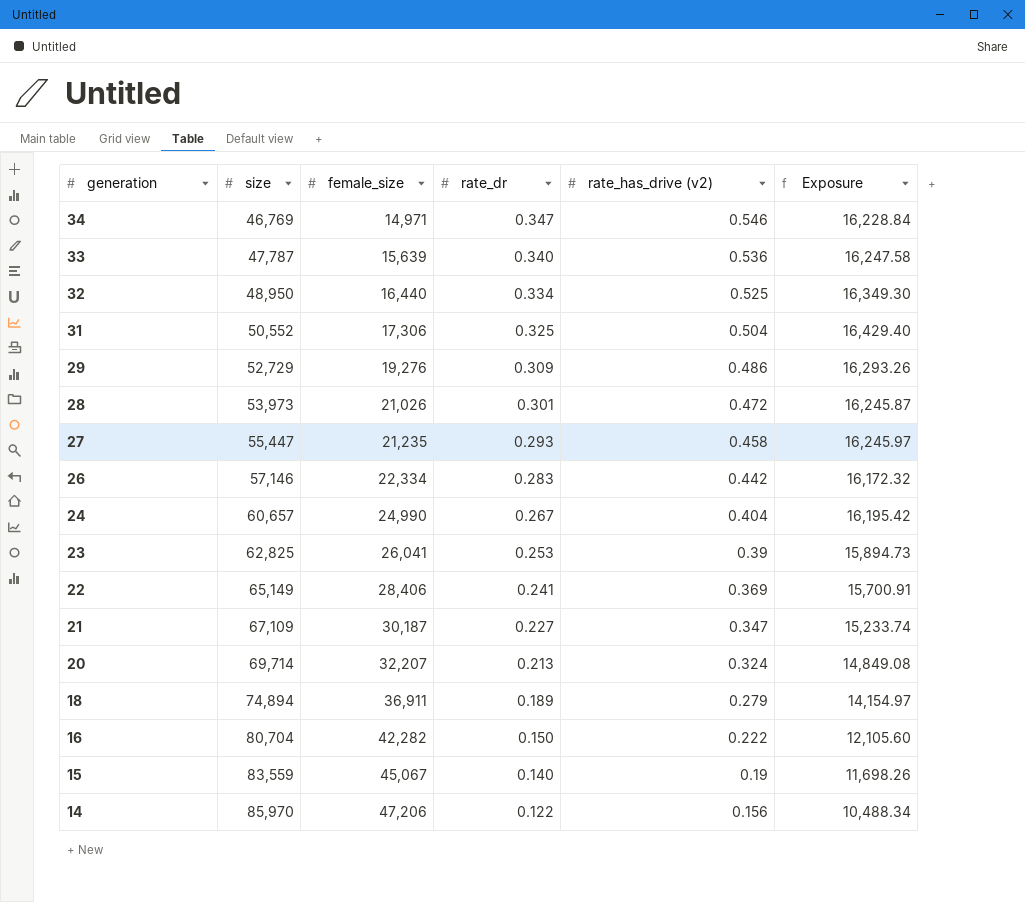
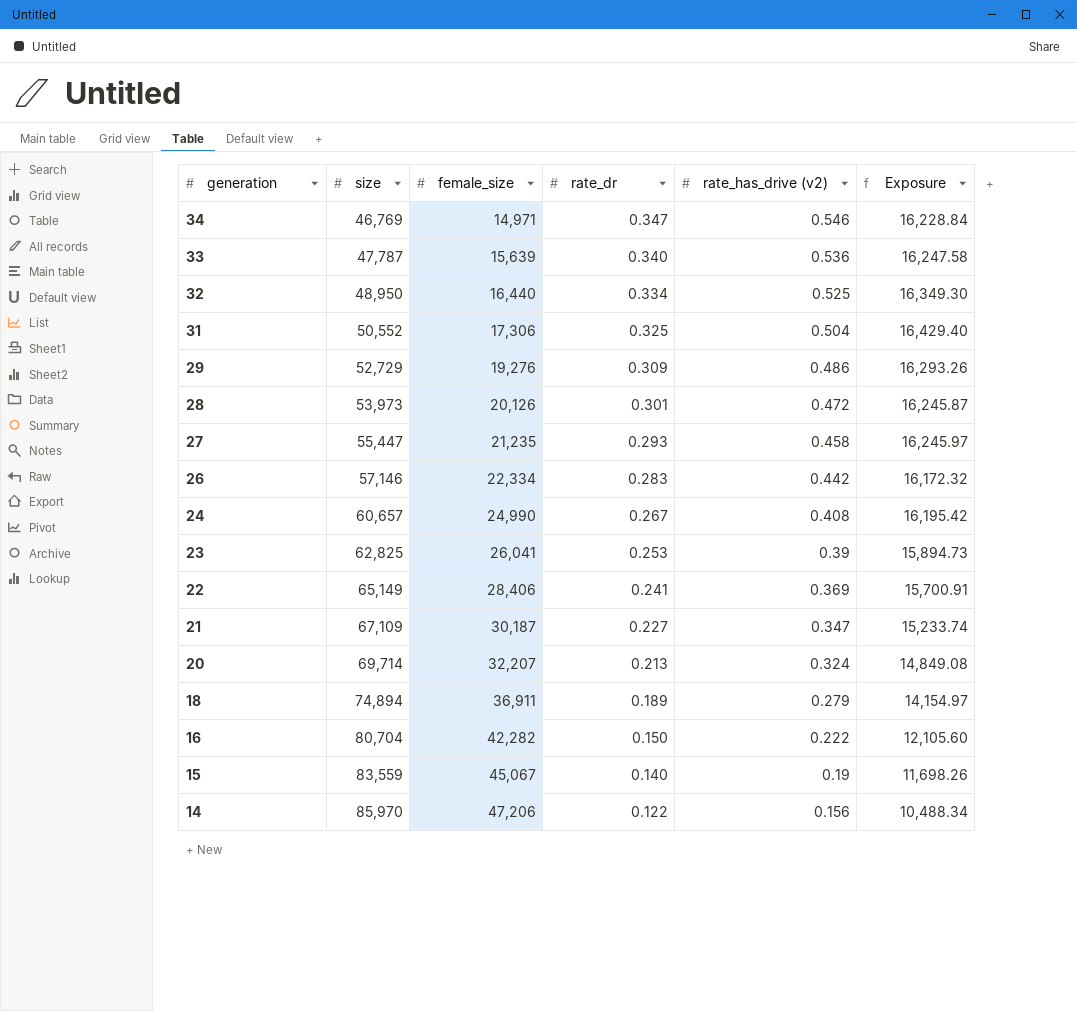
28 | female_size: 21,026 -> 20,126
24 | rate_has_drive (v2): 0.404 -> 0.408

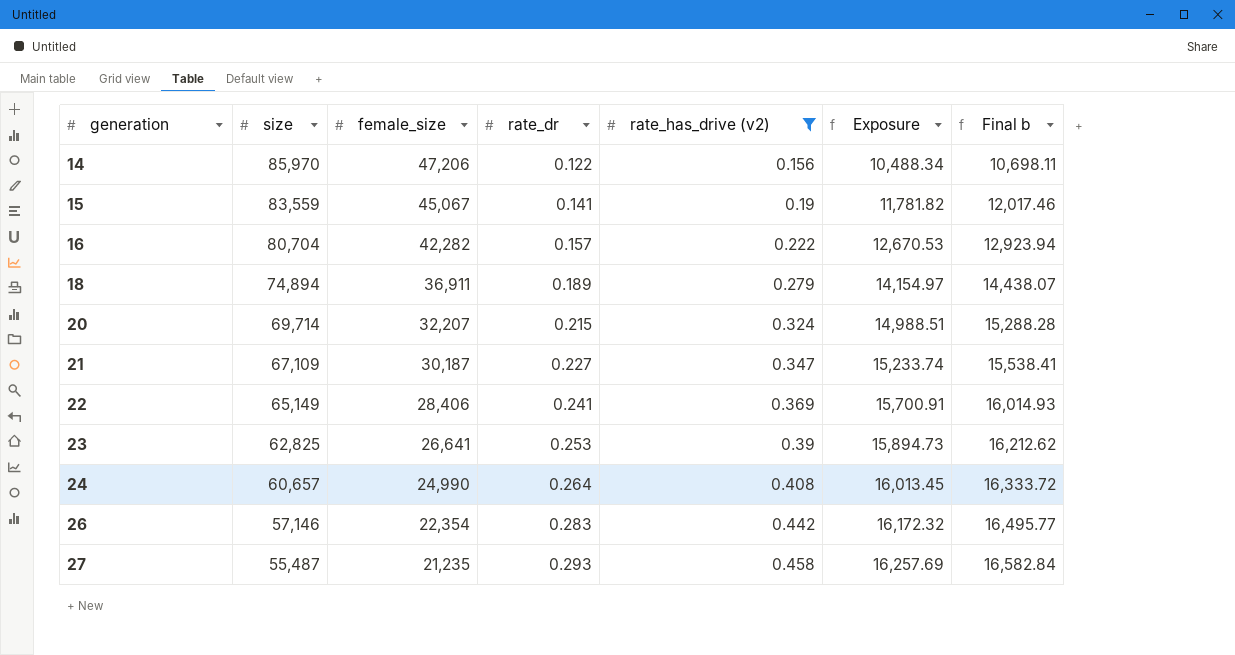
filter: none -> rate_has_drive (v2) <= 0.458
row order: generation descending -> generation ascending
column Final b | formula: none -> [Exposure] * 1.02
15 | rate_dr: 0.140 -> 0.141
15 | Exposure: 11,698.26 -> 11,781.82
16 | rate_dr: 0.150 -> 0.157
16 | Exposure: 12,105.60 -> 12,670.53
20 | rate_dr: 0.213 -> 0.215
20 | Exposure: 14,849.08 -> 14,988.51
23 | female_size: 26,041 -> 26,641
24 | rate_dr: 0.267 -> 0.264
24 | Exposure: 16,195.42 -> 16,013.45
26 | female_size: 22,334 -> 22,354
27 | size: 55,447 -> 55,487
27 | Exposure: 16,245.97 -> 16,257.69

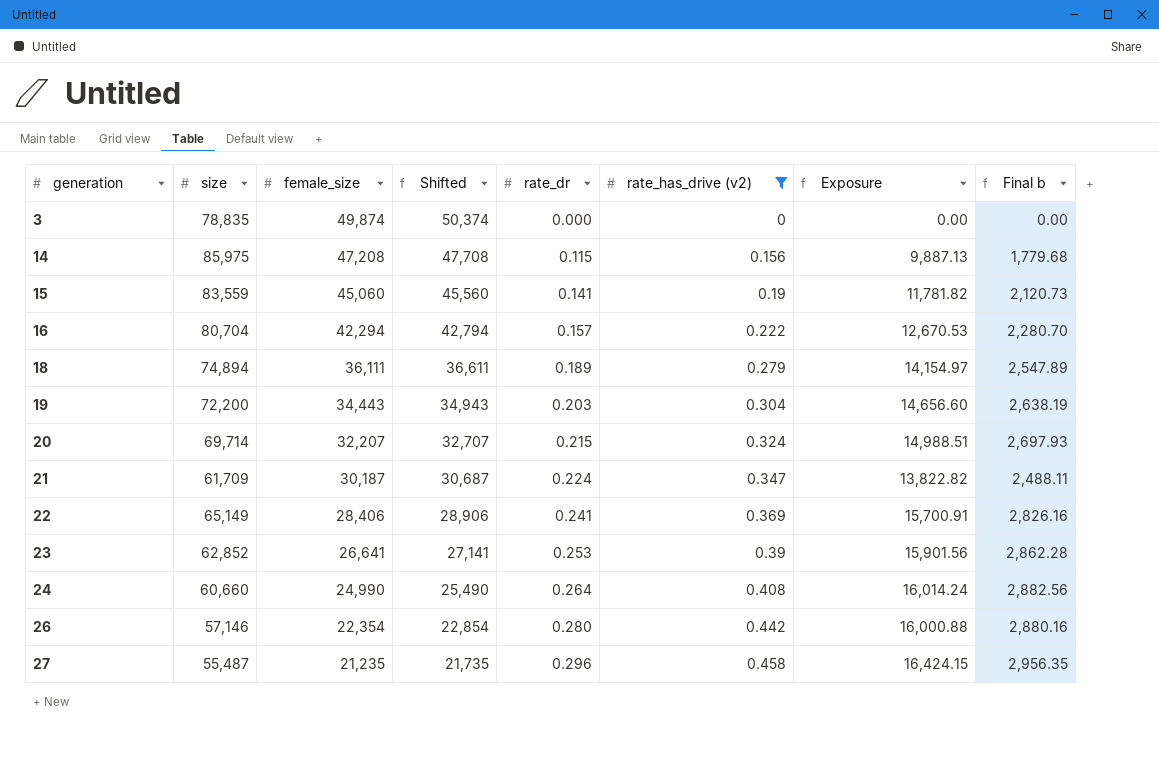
column Shifted | formula: none -> [female_size] + 500
column Final b | formula: [Exposure] * 1.02 -> [Exposure] * 0.18
row 3: none -> 78,835 | 49,874 | 50,374 | 0.000 | 0 | 0.00 | 0.00
14 | size: 85,970 -> 85,975
14 | female_size: 47,206 -> 47,208
14 | rate_dr: 0.122 -> 0.115
14 | Exposure: 10,488.34 -> 9,887.13
15 | female_size: 45,067 -> 45,060
16 | female_size: 42,282 -> 42,294
18 | female_size: 36,911 -> 36,111
row 19: none -> 72,200 | 34,443 | 34,943 | 0.203 | 0.304 | 14,656.60 | 2,638.19
21 | size: 67,109 -> 61,709
21 | rate_dr: 0.227 -> 0.224
21 | Exposure: 15,233.74 -> 13,822.82
23 | size: 62,825 -> 62,852
23 | Exposure: 15,894.73 -> 15,901.56
24 | size: 60,657 -> 60,660
24 | Exposure: 16,013.45 -> 16,014.24
26 | rate_dr: 0.283 -> 0.280
26 | Exposure: 16,172.32 -> 16,000.88
27 | rate_dr: 0.293 -> 0.296
27 | Exposure: 16,257.69 -> 16,424.15

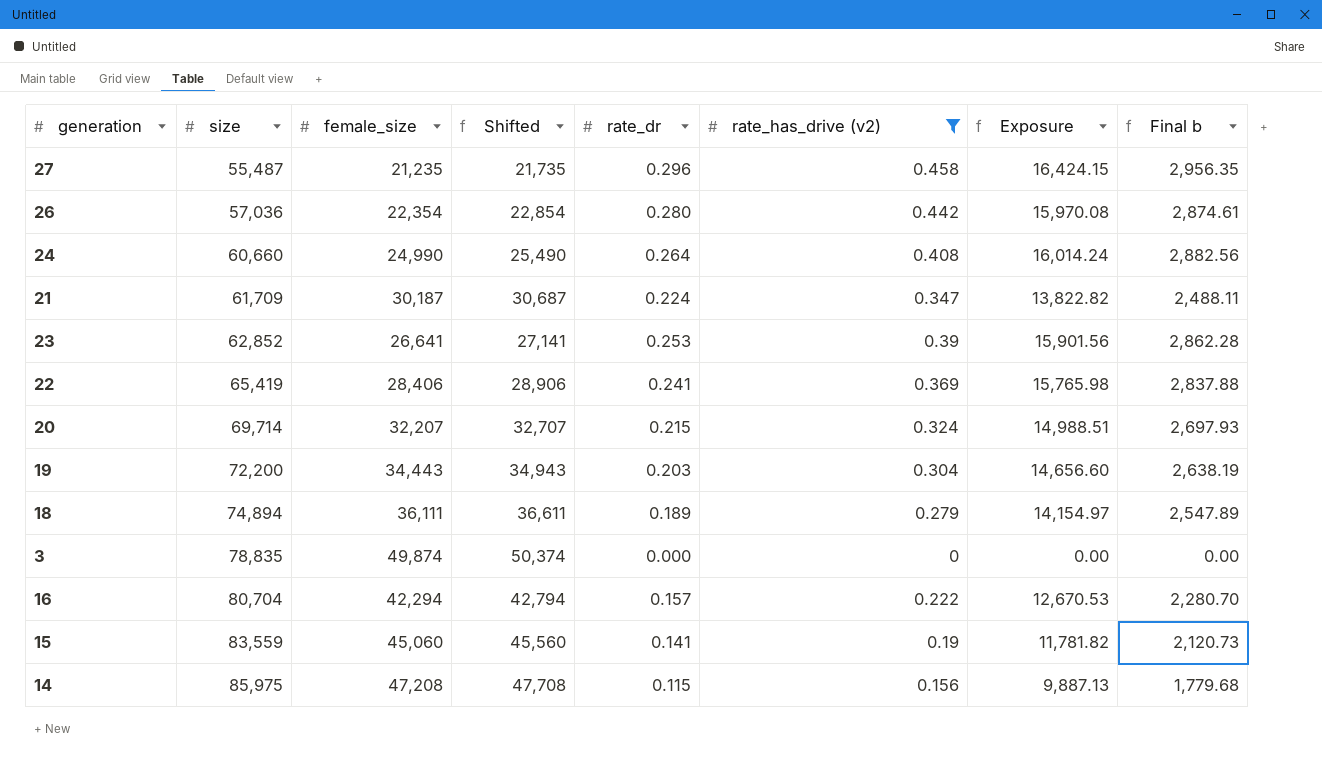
row order: generation ascending -> size ascending
26 | size: 57,146 -> 57,036
26 | Exposure: 16,000.88 -> 15,970.08
26 | Final b: 2,880.16 -> 2,874.61
22 | size: 65,149 -> 65,419
22 | Exposure: 15,700.91 -> 15,765.98
22 | Final b: 2,826.16 -> 2,837.88

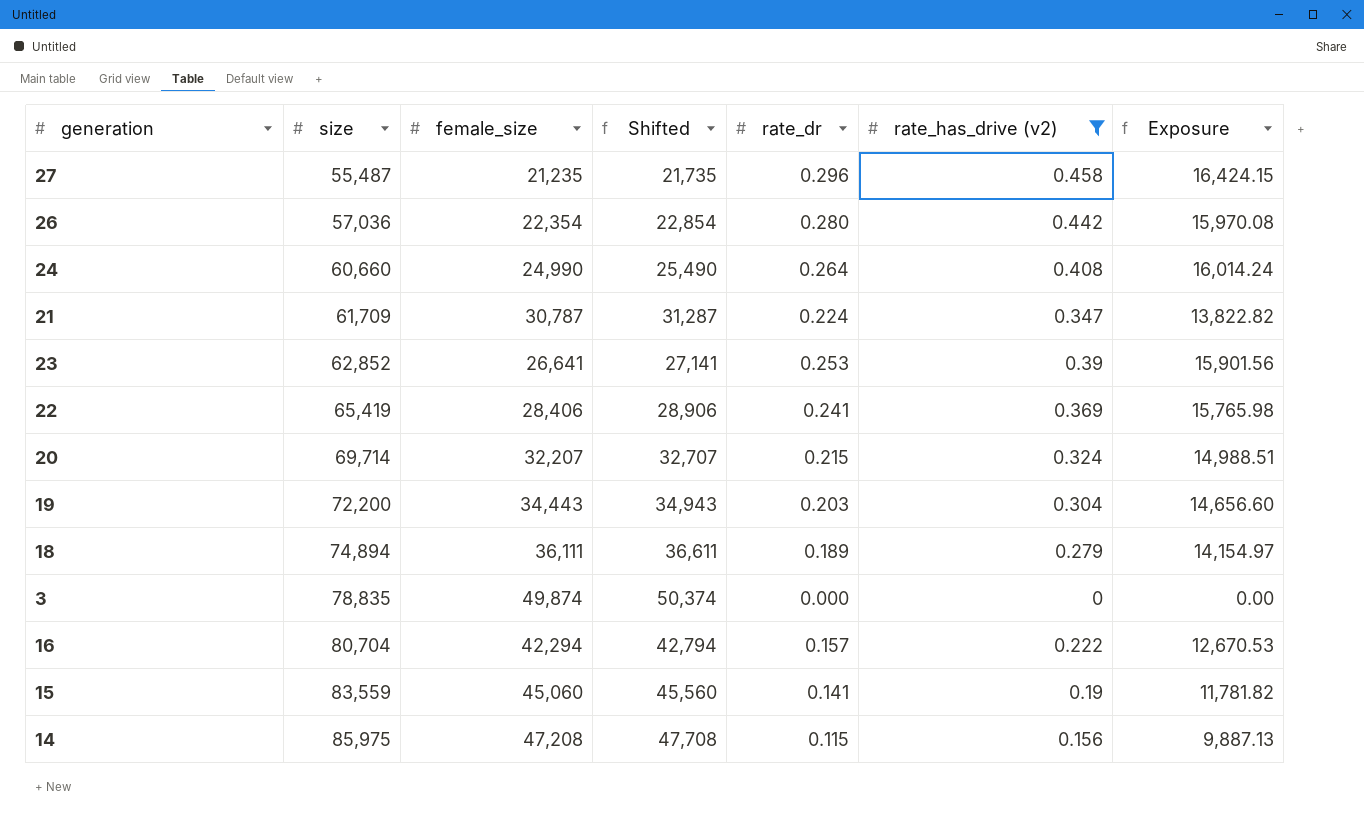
column Final b | formula: [Exposure] * 0.18 -> none
21 | female_size: 30,187 -> 30,787
21 | Shifted: 30,687 -> 31,287

